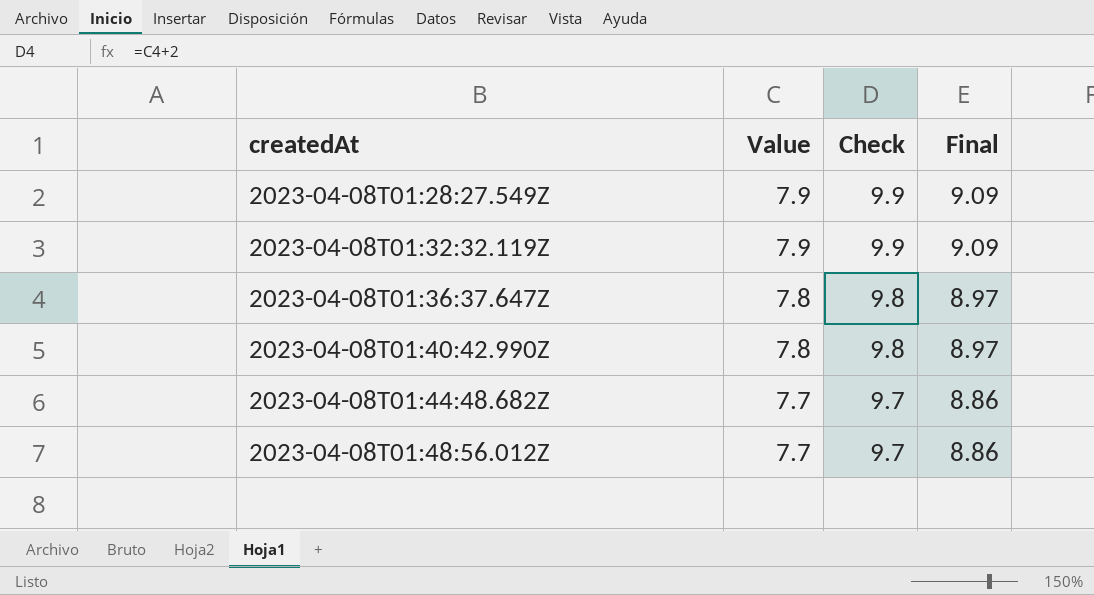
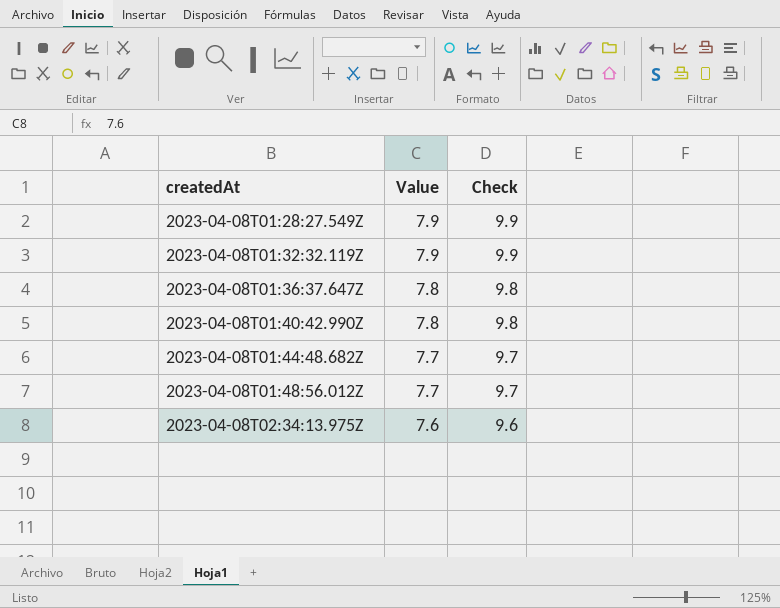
column Final | formula: [Value] * 1.15 -> none
row 2023-04-08T02:34:13.975Z: none -> 7.6 | 9.6

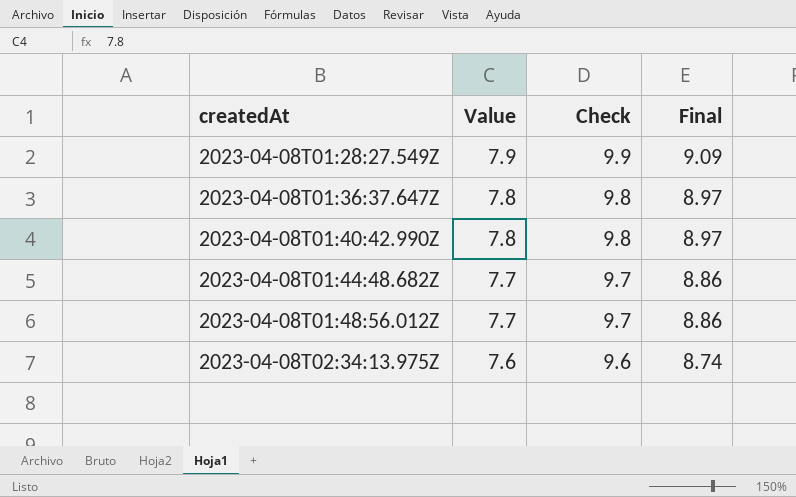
column Final | formula: none -> [Value] * 1.15
row 2023-04-08T01:32:32.119Z: 7.9 | 9.9 -> none

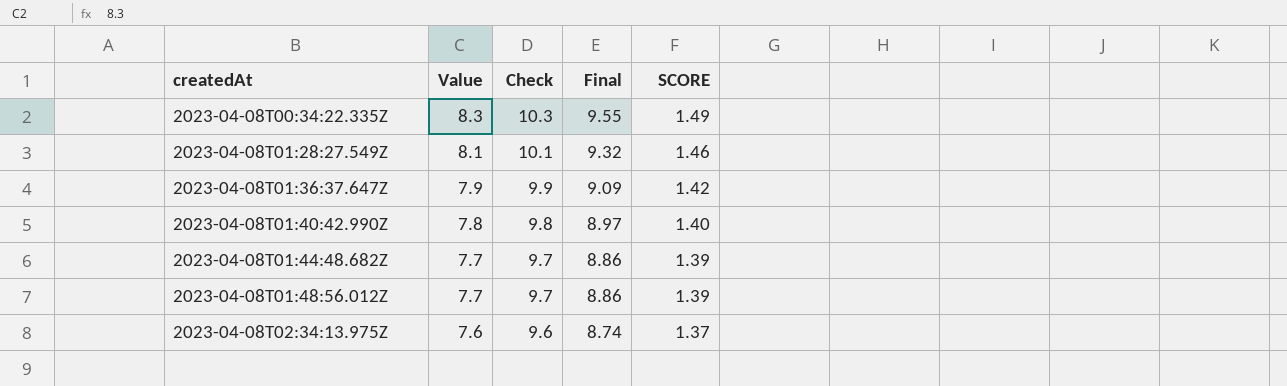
column SCORE | formula: none -> [Value] * 0.18
row 2023-04-08T00:34:22.335Z: none -> 8.3 | 10.3 | 9.55 | 1.49
2023-04-08T01:28:27.549Z | Value: 7.9 -> 8.1
2023-04-08T01:28:27.549Z | Check: 9.9 -> 10.1
2023-04-08T01:28:27.549Z | Final: 9.09 -> 9.32
2023-04-08T01:36:37.647Z | Value: 7.8 -> 7.9
2023-04-08T01:36:37.647Z | Check: 9.8 -> 9.9
2023-04-08T01:36:37.647Z | Final: 8.97 -> 9.09

